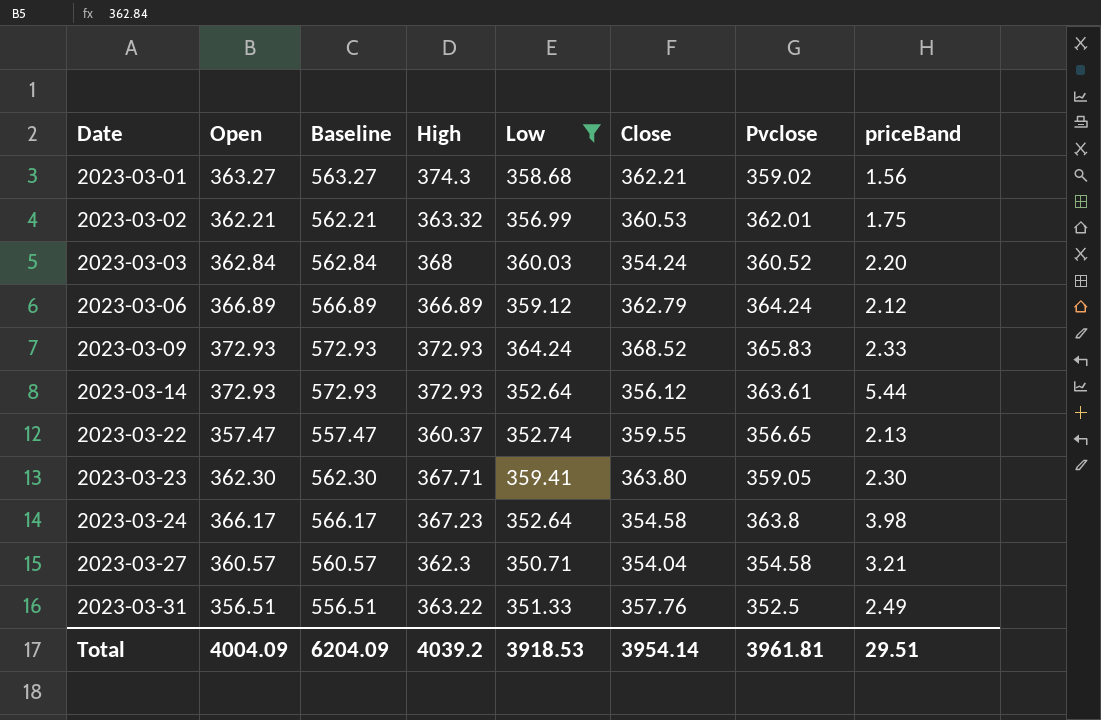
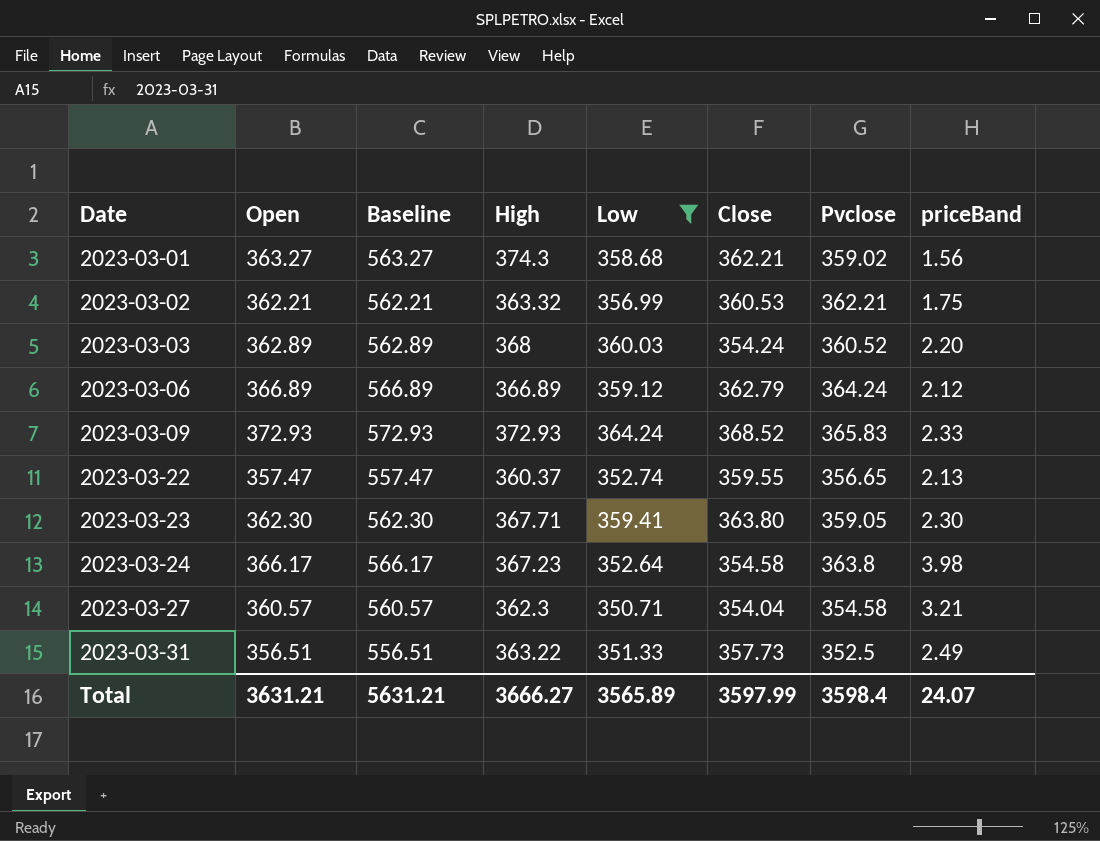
row 2023-03-14: 372.93 | 572.93 | 372.93 | 352.64 | 356.12 | 363.61 | 5.44 -> none
2023-03-02 | Pvclose: 362.01 -> 362.21
2023-03-03 | Open: 362.84 -> 362.89
2023-03-03 | Baseline: 562.84 -> 562.89
2023-03-31 | Close: 357.76 -> 357.73
Total | Open: 4004.09 -> 3631.21
Total | Baseline: 6204.09 -> 5631.21
Total | High: 4039.2 -> 3666.27
Total | Low: 3918.53 -> 3565.89
Total | Close: 3954.14 -> 3597.99
Total | Pvclose: 3961.81 -> 3598.4
Total | priceBand: 29.51 -> 24.07

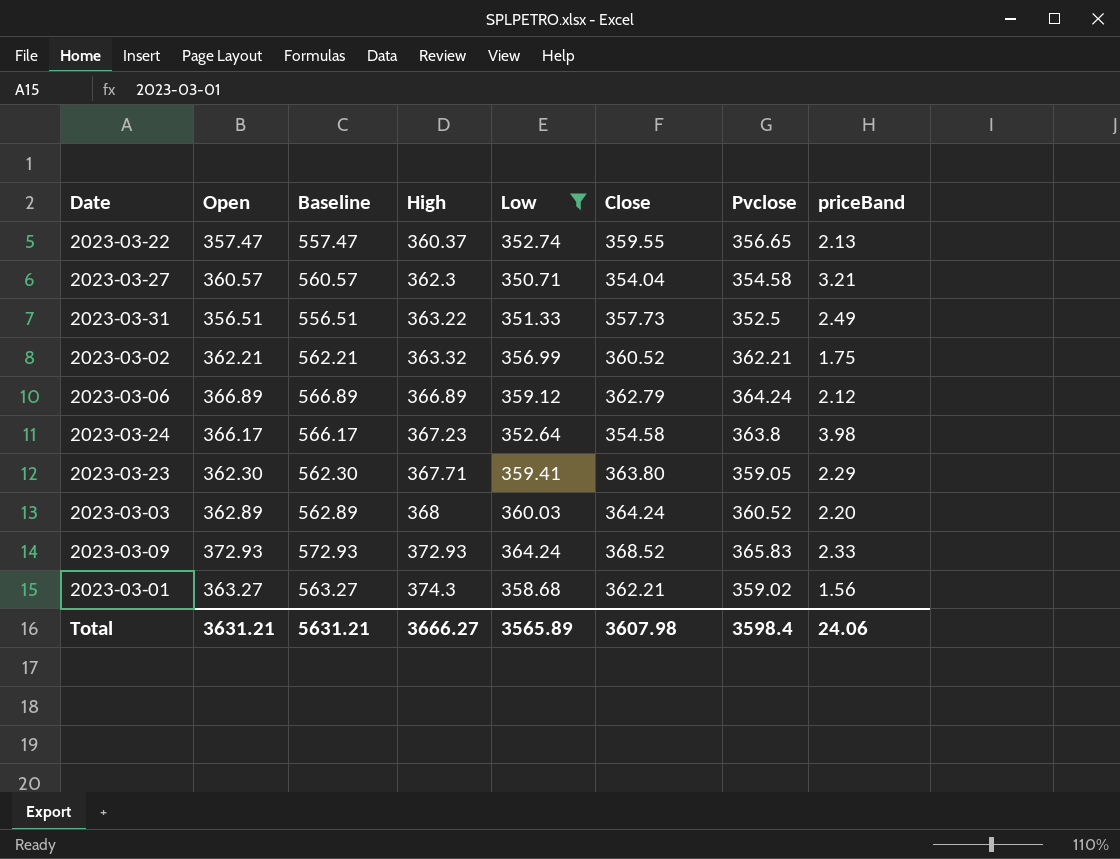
row order: Date ascending -> High ascending
2023-03-02 | Close: 360.53 -> 360.52
2023-03-23 | priceBand: 2.30 -> 2.29
2023-03-03 | Close: 354.24 -> 364.24
Total | Close: 3597.99 -> 3607.98
Total | priceBand: 24.07 -> 24.06

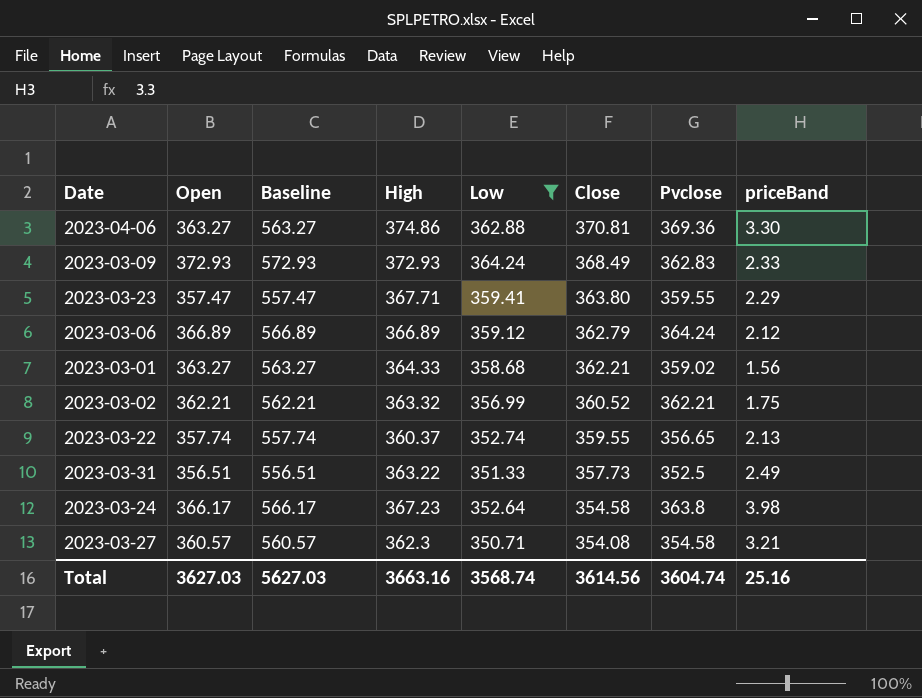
row order: High ascending -> Close descending
row 2023-03-03: 362.89 | 562.89 | 368 | 360.03 | 364.24 | 360.52 | 2.20 -> none
row 2023-04-06: none -> 363.27 | 563.27 | 374.86 | 362.88 | 370.81 | 369.36 | 3.30
2023-03-09 | Close: 368.52 -> 368.49
2023-03-09 | Pvclose: 365.83 -> 362.83
2023-03-23 | Open: 362.30 -> 357.47
2023-03-23 | Baseline: 562.30 -> 557.47
2023-03-23 | Pvclose: 359.05 -> 359.55
2023-03-01 | High: 374.3 -> 364.33
2023-03-22 | Open: 357.47 -> 357.74
2023-03-22 | Baseline: 557.47 -> 557.74
2023-03-27 | Close: 354.04 -> 354.08
Total | Open: 3631.21 -> 3627.03
Total | Baseline: 5631.21 -> 5627.03
Total | High: 3666.27 -> 3663.16
Total | Low: 3565.89 -> 3568.74
Total | Close: 3607.98 -> 3614.56
Total | Pvclose: 3598.4 -> 3604.74
Total | priceBand: 24.06 -> 25.16

